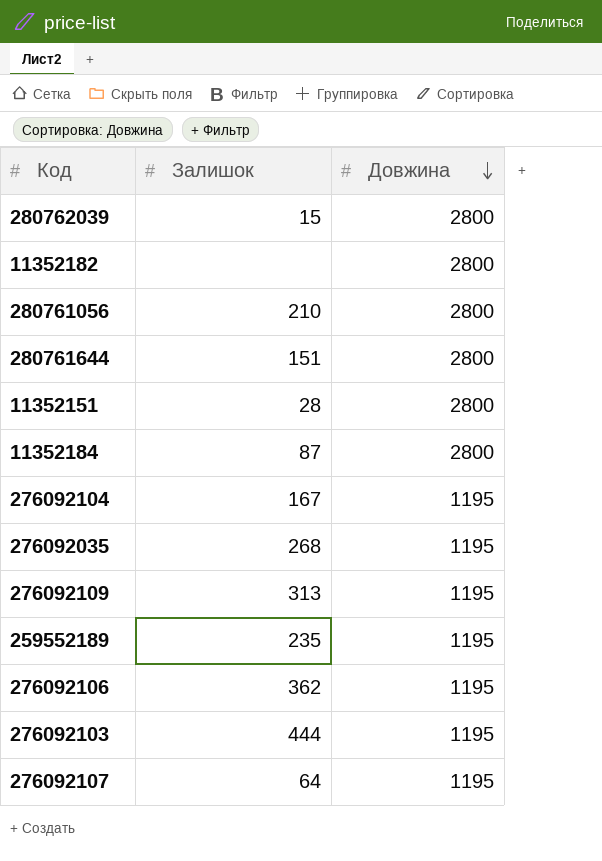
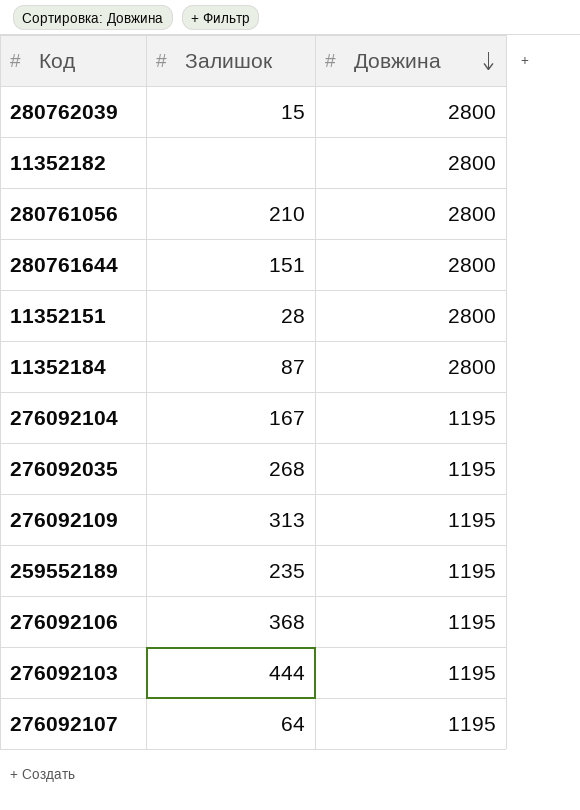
276092106 | Залишок: 362 -> 368

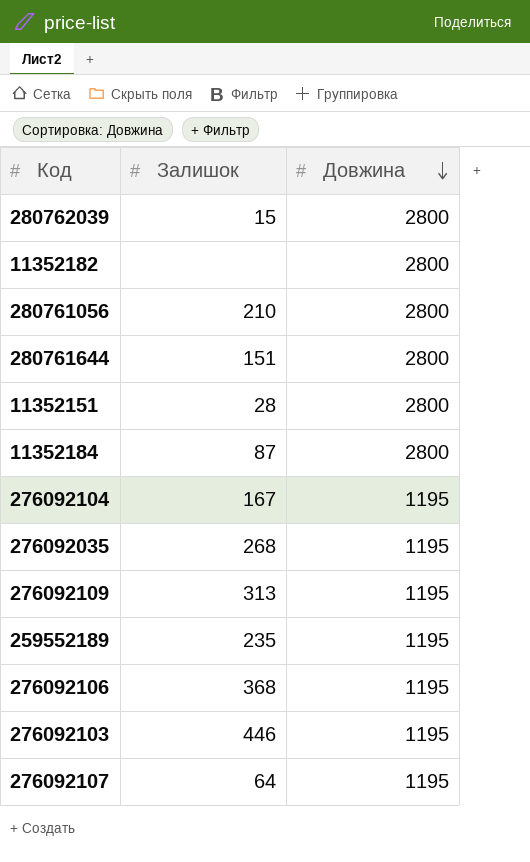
276092103 | Залишок: 444 -> 446

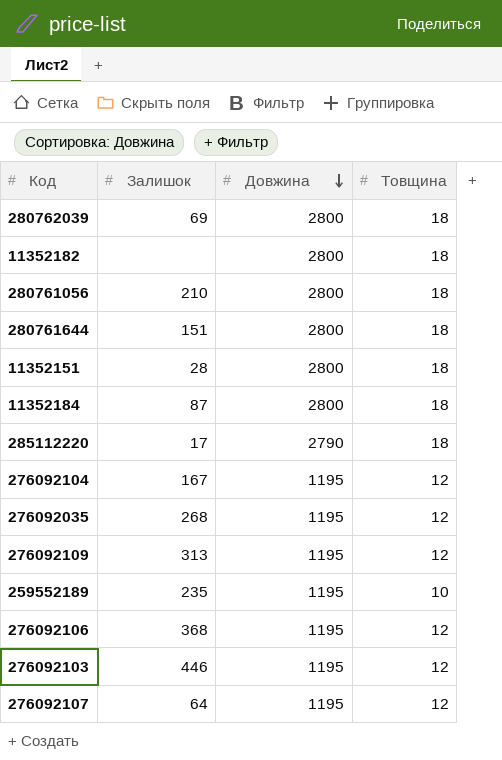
column Товщина | position: none -> 4
280762039 | Залишок: 15 -> 69
row 285112220: none -> 17 | 2790 | 18

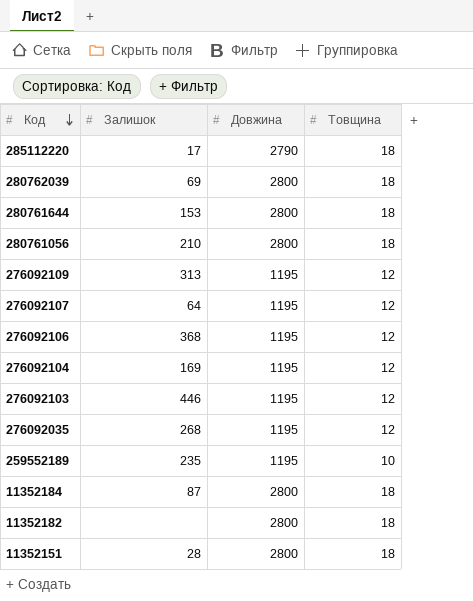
row order: Довжина descending -> Код descending
280761644 | Залишок: 151 -> 153
276092104 | Залишок: 167 -> 169

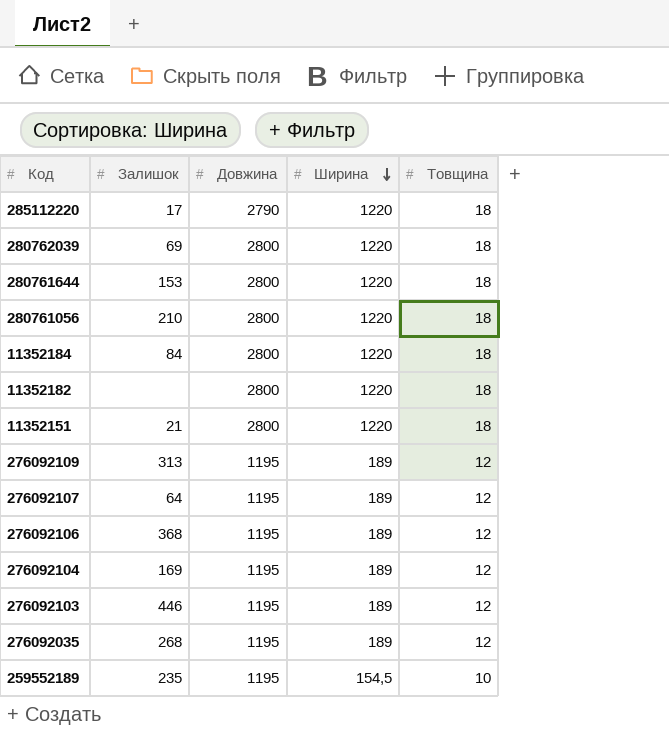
row order: Код descending -> Ширина descending
column Ширина | position: none -> 4
11352184 | Залишок: 87 -> 84
11352151 | Залишок: 28 -> 21

